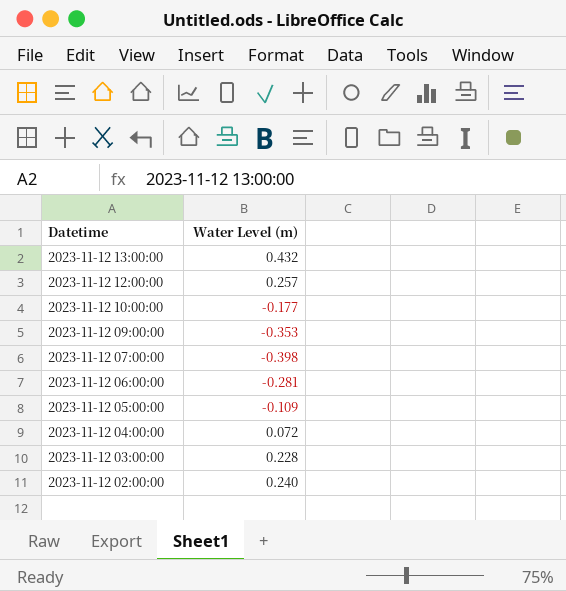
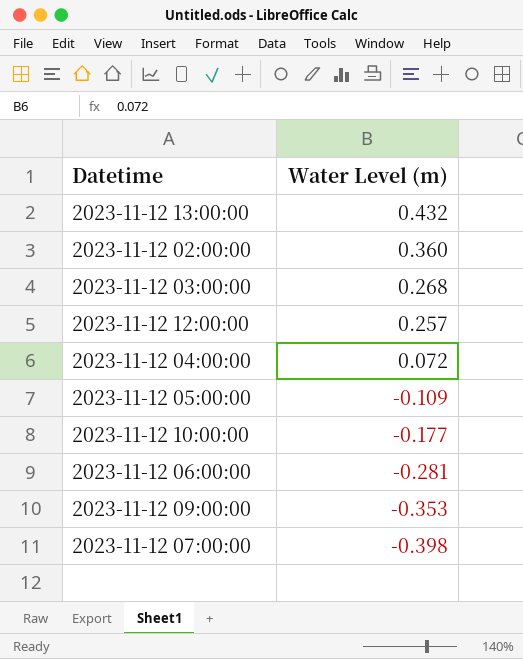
row order: Datetime descending -> Water Level (m) descending
2023-11-12 02:00:00 | Water Level (m): 0.240 -> 0.360
2023-11-12 03:00:00 | Water Level (m): 0.228 -> 0.268

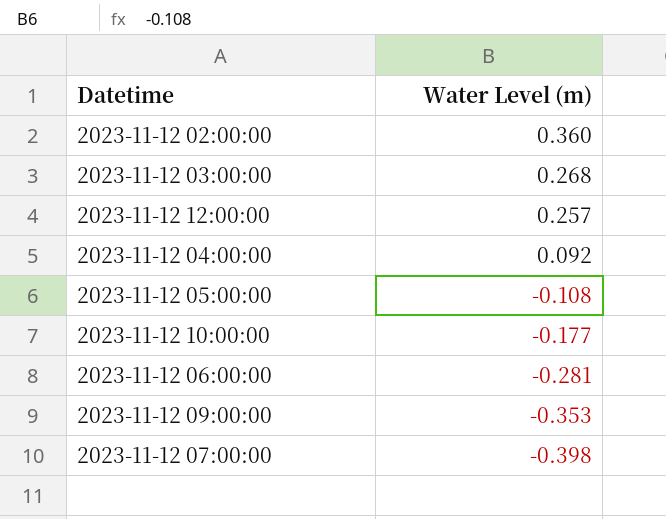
row 2023-11-12 13:00:00: 0.432 -> none
2023-11-12 04:00:00 | Water Level (m): 0.072 -> 0.092
2023-11-12 05:00:00 | Water Level (m): -0.109 -> -0.108

